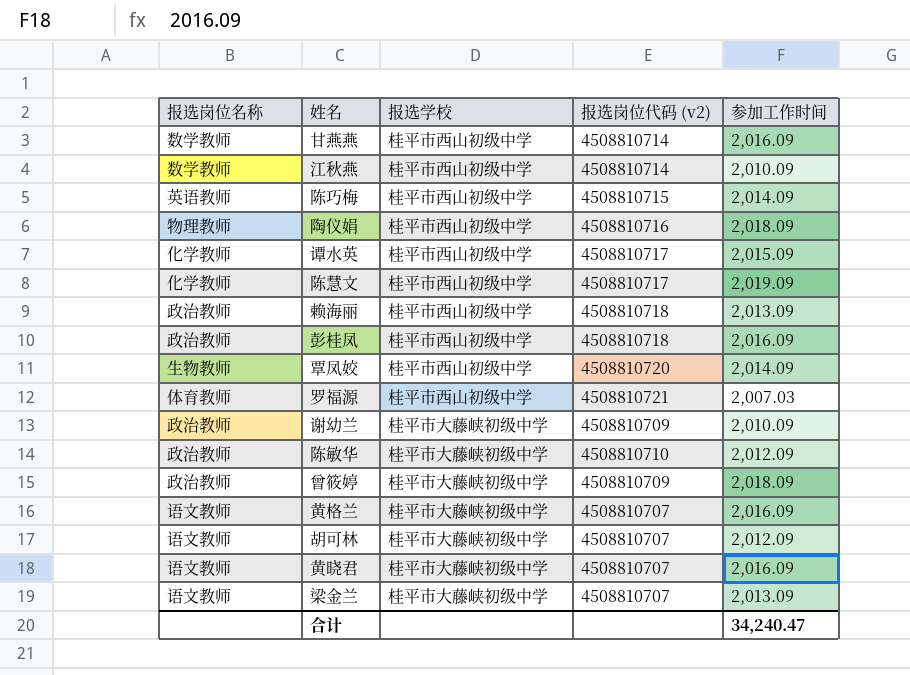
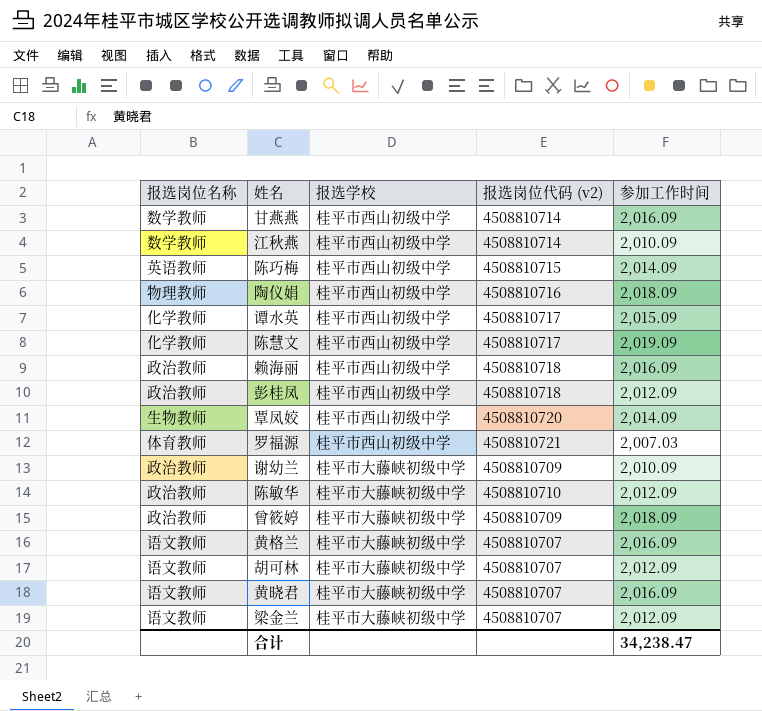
赖海丽 | 参加工作时间: 2,013.09 -> 2,016.09
彭桂凤 | 参加工作时间: 2,016.09 -> 2,012.09
梁金兰 | 参加工作时间: 2,013.09 -> 2,012.09
合计 | 参加工作时间: 34,240.47 -> 34,238.47

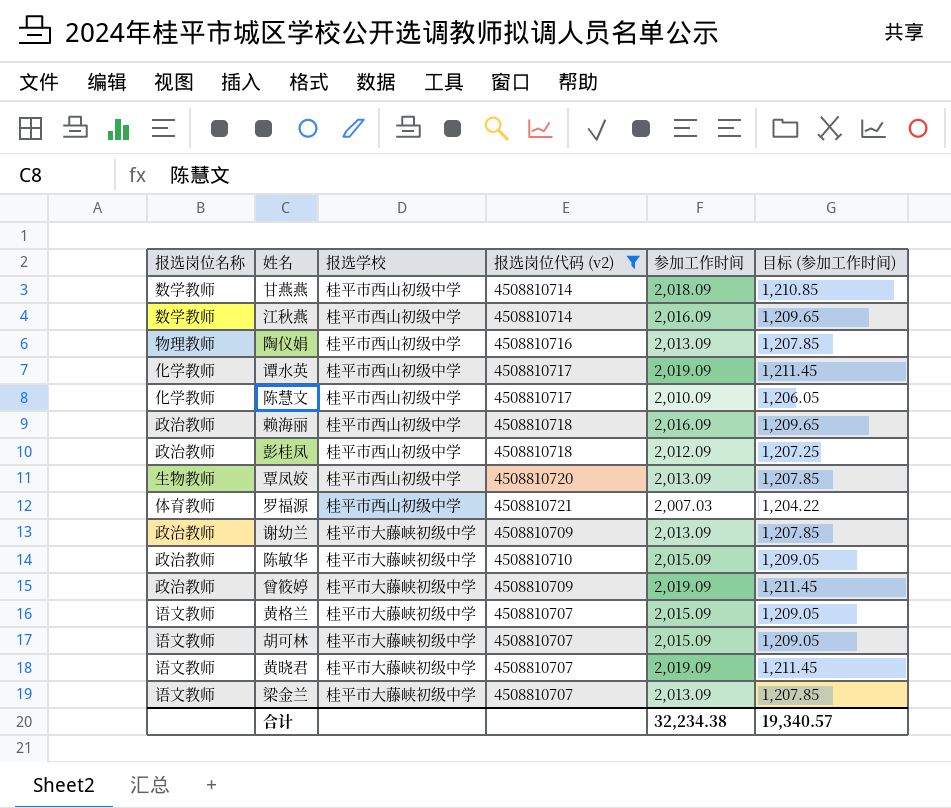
filter: none -> 报选岗位代码 (v2) != 4508810715
column 目标 (参加工作时间) | formula: none -> [参加工作时间] * 0.6
甘燕燕 | 参加工作时间: 2,016.09 -> 2,018.09
江秋燕 | 参加工作时间: 2,010.09 -> 2,016.09
陶仪娟 | 参加工作时间: 2,018.09 -> 2,013.09
谭水英 | 参加工作时间: 2,015.09 -> 2,019.09
陈慧文 | 参加工作时间: 2,019.09 -> 2,010.09
覃凤姣 | 参加工作时间: 2,014.09 -> 2,013.09
谢幼兰 | 参加工作时间: 2,010.09 -> 2,013.09
陈敏华 | 参加工作时间: 2,012.09 -> 2,015.09
曾筱婷 | 参加工作时间: 2,018.09 -> 2,019.09
黄格兰 | 参加工作时间: 2,016.09 -> 2,015.09
胡可林 | 参加工作时间: 2,012.09 -> 2,015.09
黄晓君 | 参加工作时间: 2,016.09 -> 2,019.09
梁金兰 | 参加工作时间: 2,012.09 -> 2,013.09
合计 | 参加工作时间: 34,238.47 -> 32,234.38

